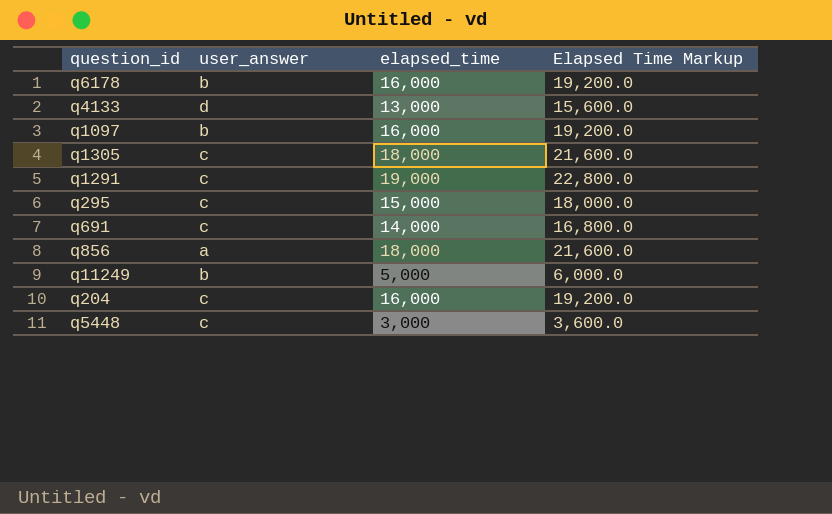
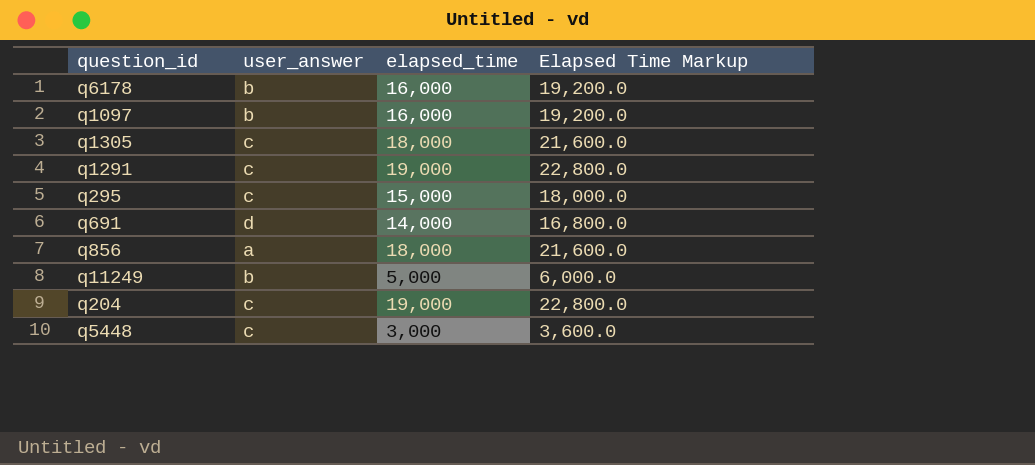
row q4133: d | 13,000 | 15,600.0 -> none
q691 | user_answer: c -> d
q204 | elapsed_time: 16,000 -> 19,000
q204 | Elapsed Time Markup: 19,200.0 -> 22,800.0

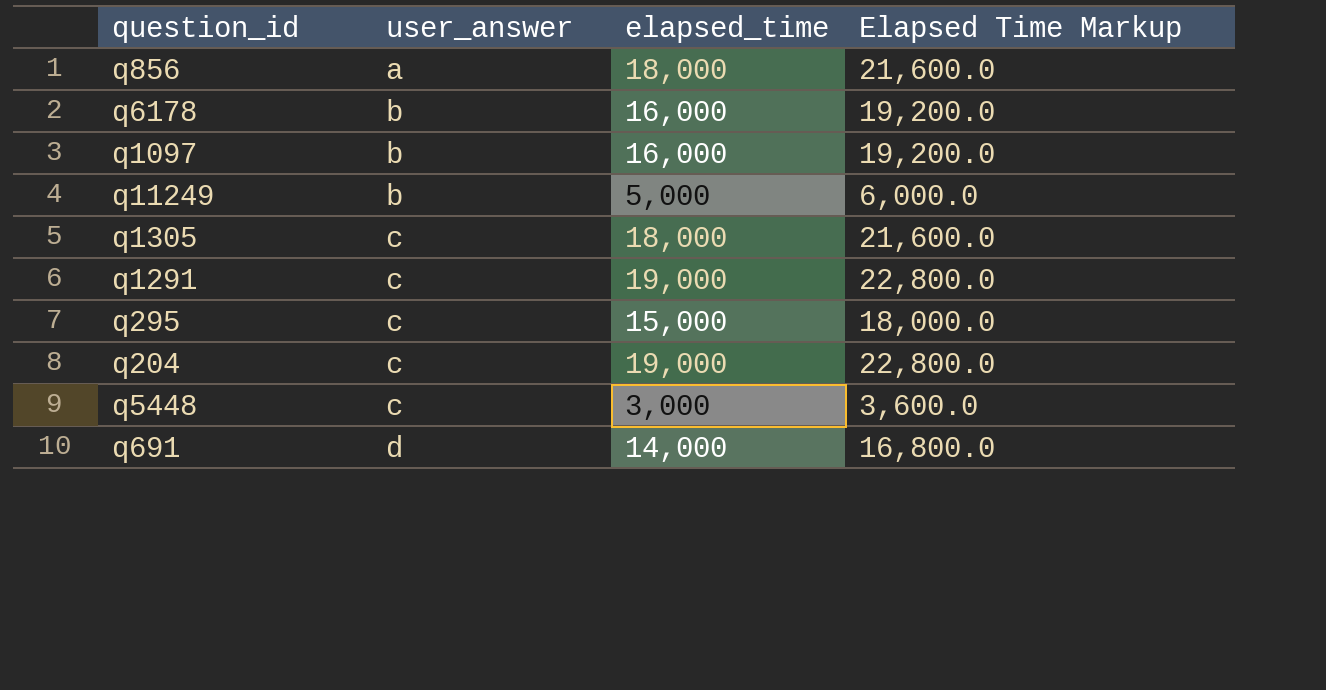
row order: none -> user_answer ascending

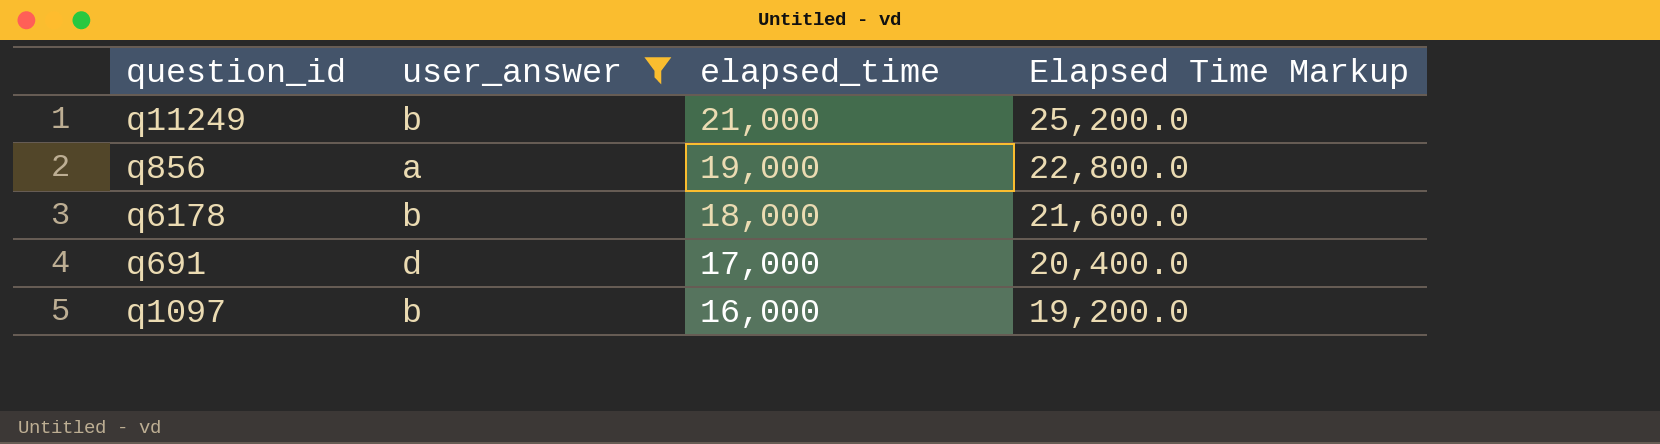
filter: none -> user_answer != c
row order: user_answer ascending -> elapsed_time descending
q11249 | elapsed_time: 5,000 -> 21,000
q11249 | Elapsed Time Markup: 6,000.0 -> 25,200.0
q856 | elapsed_time: 18,000 -> 19,000
q856 | Elapsed Time Markup: 21,600.0 -> 22,800.0
q6178 | elapsed_time: 16,000 -> 18,000
q6178 | Elapsed Time Markup: 19,200.0 -> 21,600.0
q691 | elapsed_time: 14,000 -> 17,000
q691 | Elapsed Time Markup: 16,800.0 -> 20,400.0

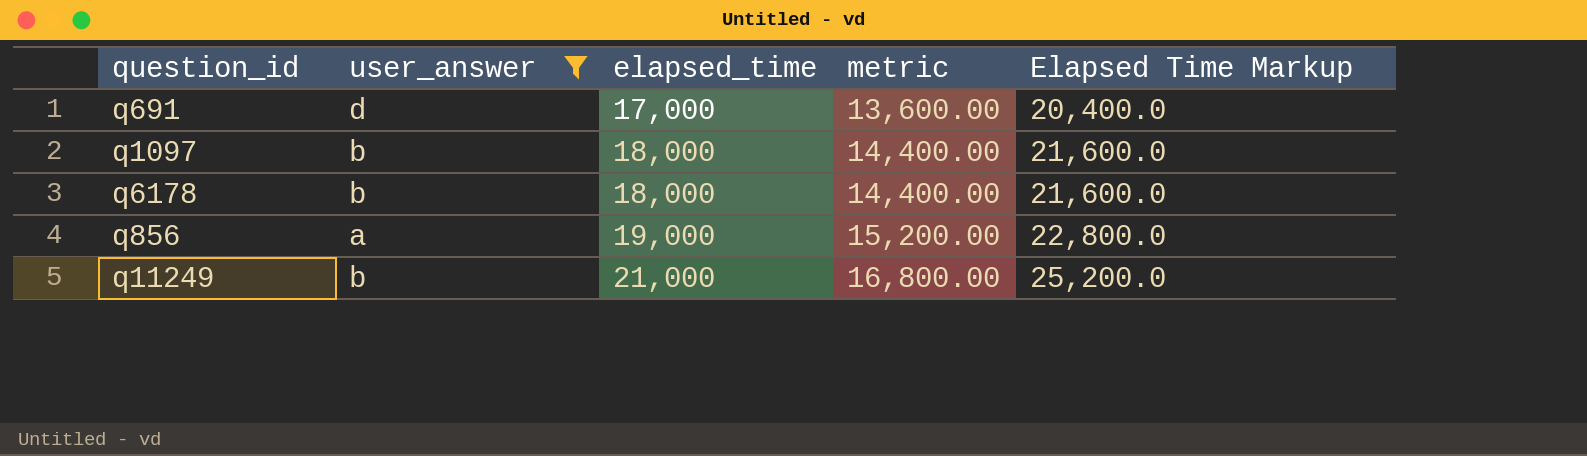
row order: elapsed_time descending -> elapsed_time ascending
column metric | formula: none -> [elapsed_time] * 0.8
q1097 | elapsed_time: 16,000 -> 18,000
q1097 | Elapsed Time Markup: 19,200.0 -> 21,600.0

